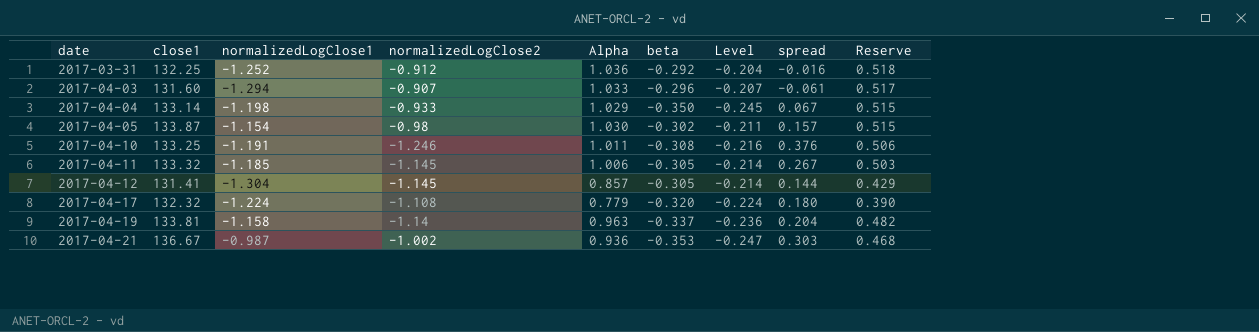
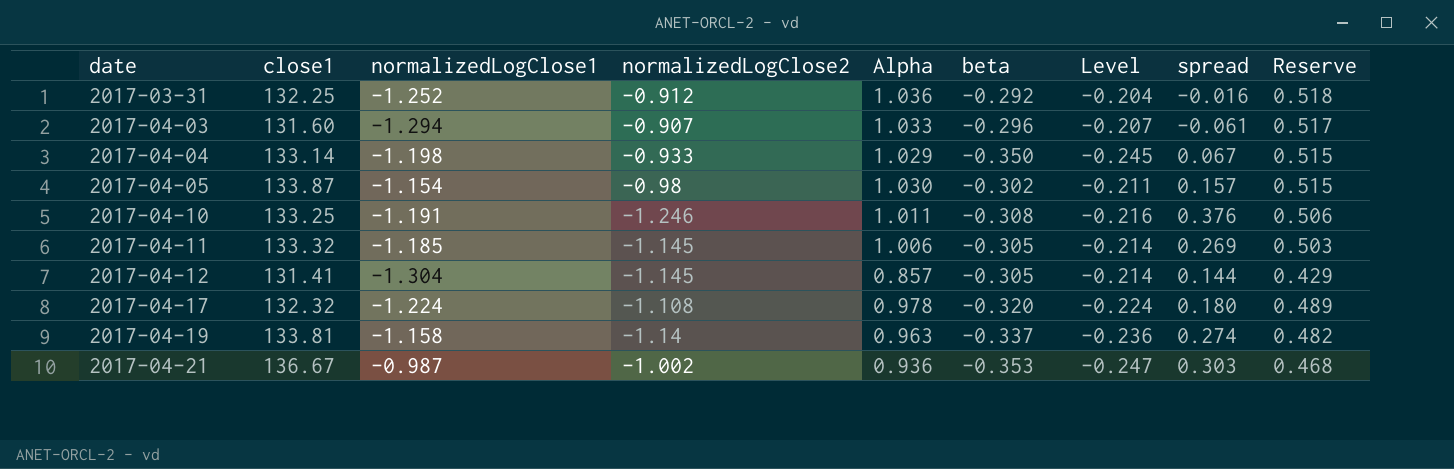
2017-04-11 | spread: 0.267 -> 0.269
2017-04-17 | Alpha: 0.779 -> 0.978
2017-04-17 | Reserve: 0.390 -> 0.489
2017-04-19 | spread: 0.204 -> 0.274

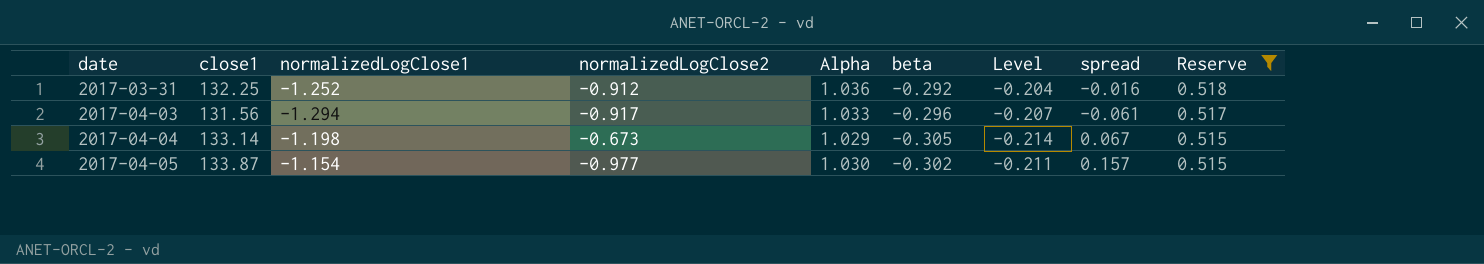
filter: none -> Reserve >= 0.515
2017-04-03 | close1: 131.60 -> 131.56
2017-04-03 | normalizedLogClose2: -0.907 -> -0.917
2017-04-04 | normalizedLogClose2: -0.933 -> -0.673
2017-04-04 | beta: -0.350 -> -0.305
2017-04-04 | Level: -0.245 -> -0.214
2017-04-05 | normalizedLogClose2: -0.98 -> -0.977

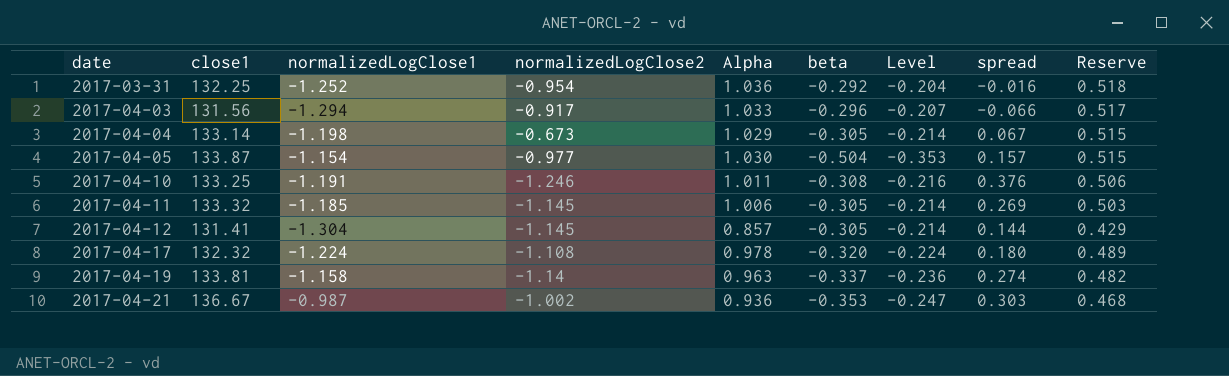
filter: Reserve >= 0.515 -> none
2017-03-31 | normalizedLogClose2: -0.912 -> -0.954
2017-04-03 | spread: -0.061 -> -0.066
2017-04-05 | beta: -0.302 -> -0.504
2017-04-05 | Level: -0.211 -> -0.353

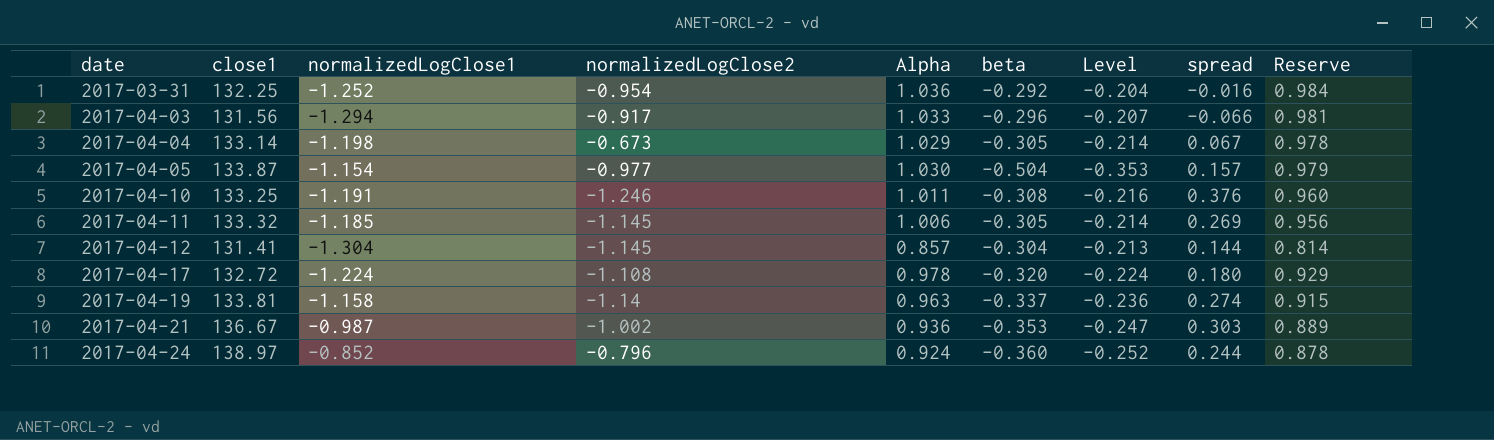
column Reserve | formula: [Alpha] * 0.5 -> [Alpha] * 0.95
2017-04-12 | beta: -0.305 -> -0.304
2017-04-12 | Level: -0.214 -> -0.213
2017-04-17 | close1: 132.32 -> 132.72
row 2017-04-24: none -> 138.97 | -0.852 | -0.796 | 0.924 | -0.360 | -0.252 | 0.244 | 0.878

